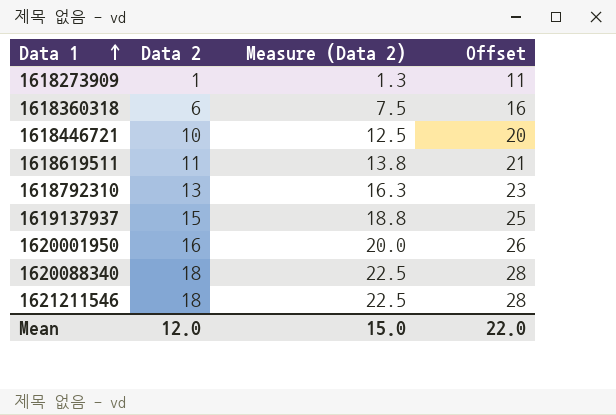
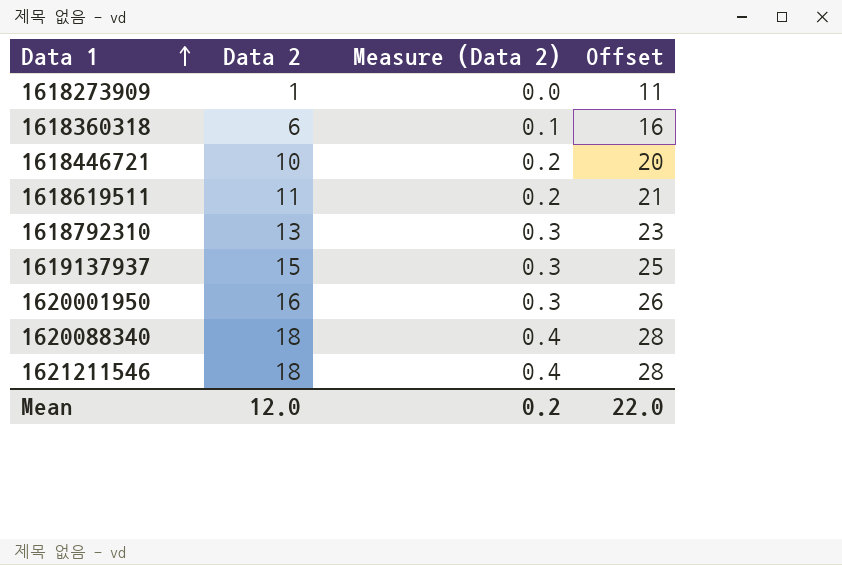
column Measure (Data 2) | formula: [Data 2] * 1.25 -> [Data 2] * 0.02
Mean | Measure (Data 2): 15.0 -> 0.2

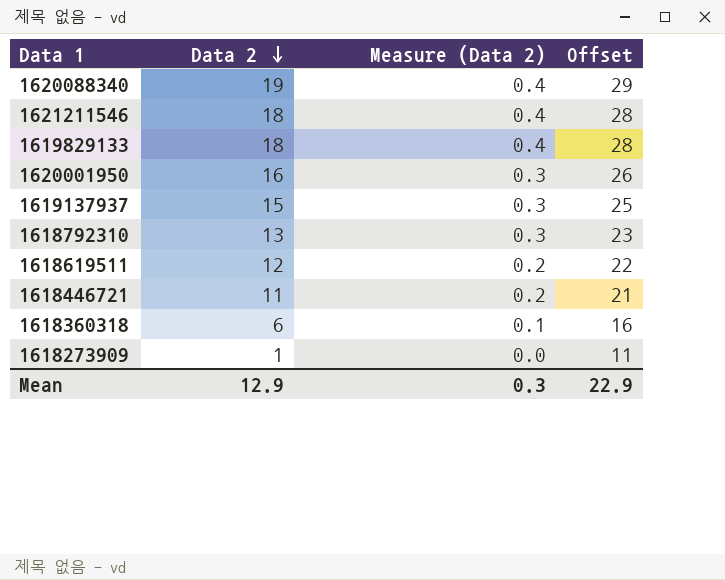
row order: Data 1 ascending -> Data 2 descending
1620088340 | Data 2: 18 -> 19
1620088340 | Offset: 28 -> 29
row 1619829133: none -> 18 | 0.4 | 28
1618619511 | Data 2: 11 -> 12
1618619511 | Offset: 21 -> 22
1618446721 | Data 2: 10 -> 11
1618446721 | Offset: 20 -> 21
Mean | Data 2: 12.0 -> 12.9
Mean | Measure (Data 2): 0.2 -> 0.3
Mean | Offset: 22.0 -> 22.9

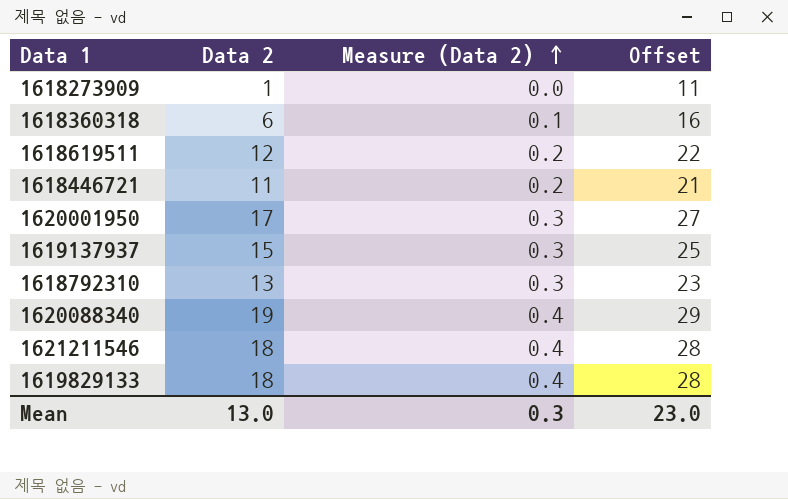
row order: Data 2 descending -> Measure (Data 2) ascending
1620001950 | Data 2: 16 -> 17
1620001950 | Offset: 26 -> 27
Mean | Data 2: 12.9 -> 13.0
Mean | Offset: 22.9 -> 23.0

